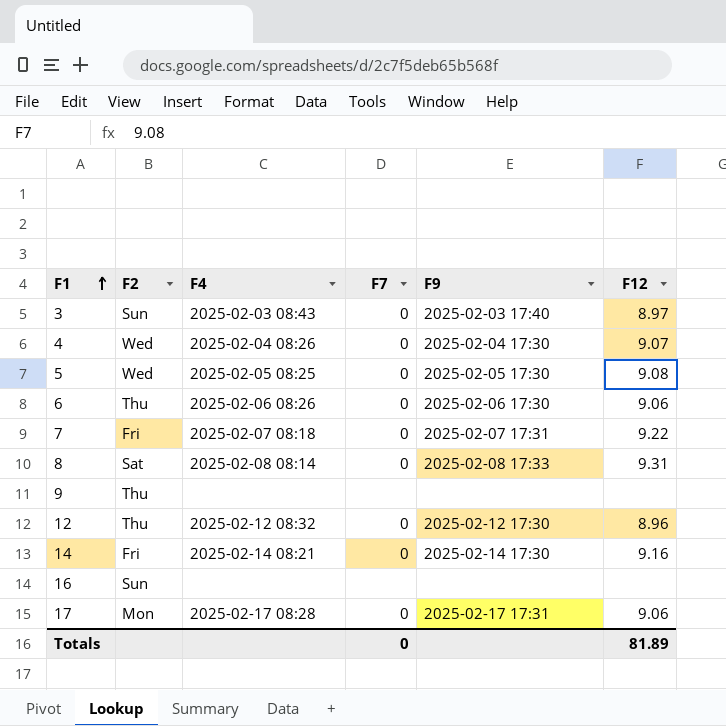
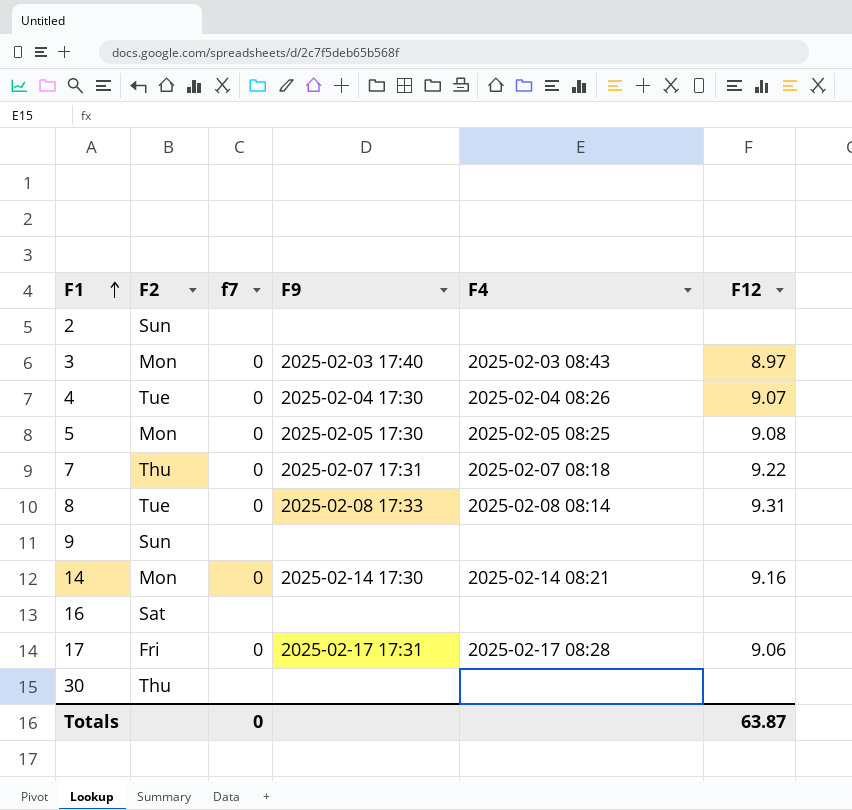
column name: F7 -> f7
column F4 | position: 3 -> 5
row 6: Thu | 2025-02-06 08:26 | 0 | 2025-02-06 17:30 | 9.06 -> none
row 12: Thu | 2025-02-12 08:32 | 0 | 2025-02-12 17:30 | 8.96 -> none
row 2: none -> Sun | none | none | none | none
3 | F2: Sun -> Mon
4 | F2: Wed -> Tue
5 | F2: Wed -> Mon
7 | F2: Fri -> Thu
8 | F2: Sat -> Tue
9 | F2: Thu -> Sun
14 | F2: Fri -> Mon
16 | F2: Sun -> Sat
17 | F2: Mon -> Fri
row 30: none -> Thu | none | none | none | none
Totals | F12: 81.89 -> 63.87

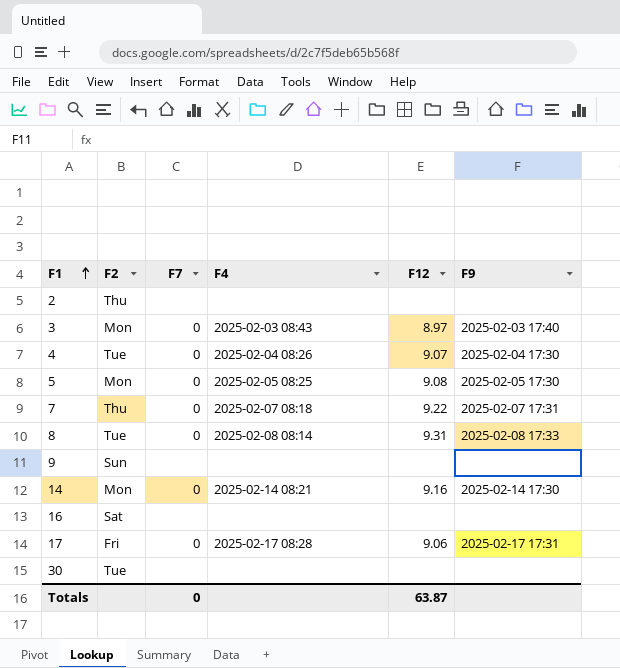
column name: f7 -> F7
column F9 | position: 4 -> 6
2 | F2: Sun -> Thu
30 | F2: Thu -> Tue

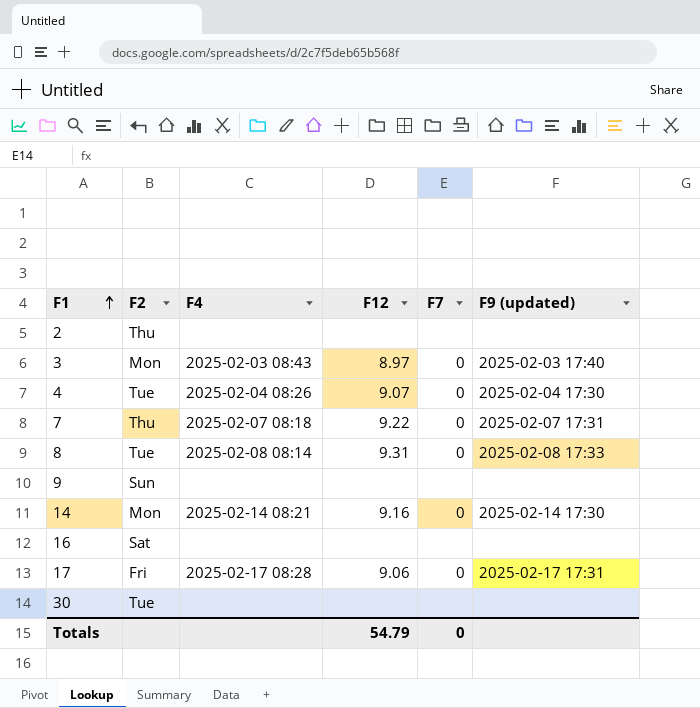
column F7 | position: 3 -> 5
column name: F9 -> F9 (updated)
row 5: Mon | 0 | 2025-02-05 08:25 | 9.08 | 2025-02-05 17:30 -> none
Totals | F12: 63.87 -> 54.79

